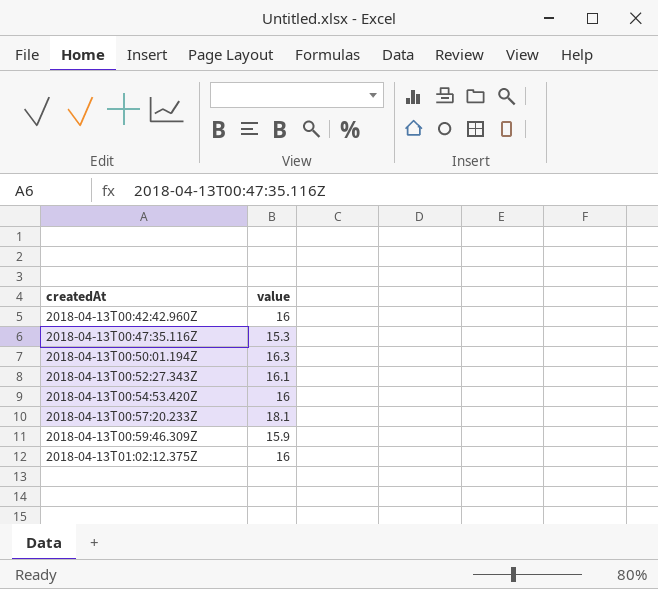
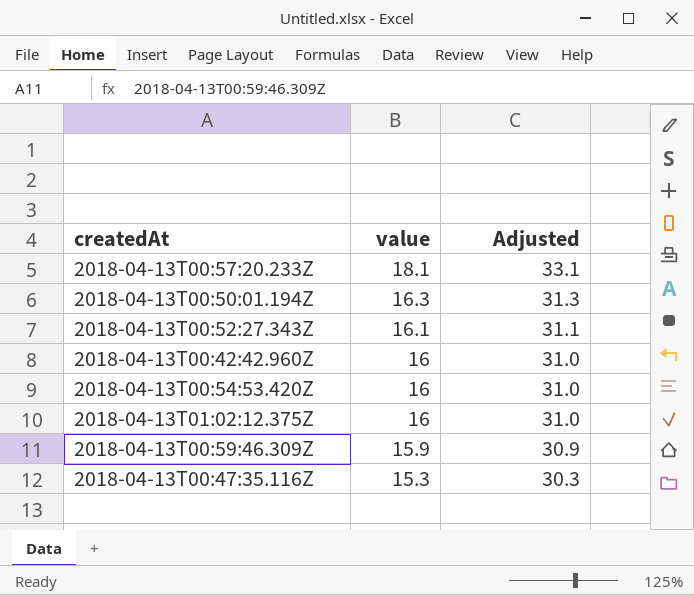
row order: createdAt ascending -> value descending
column Adjusted | formula: none -> [value] + 15

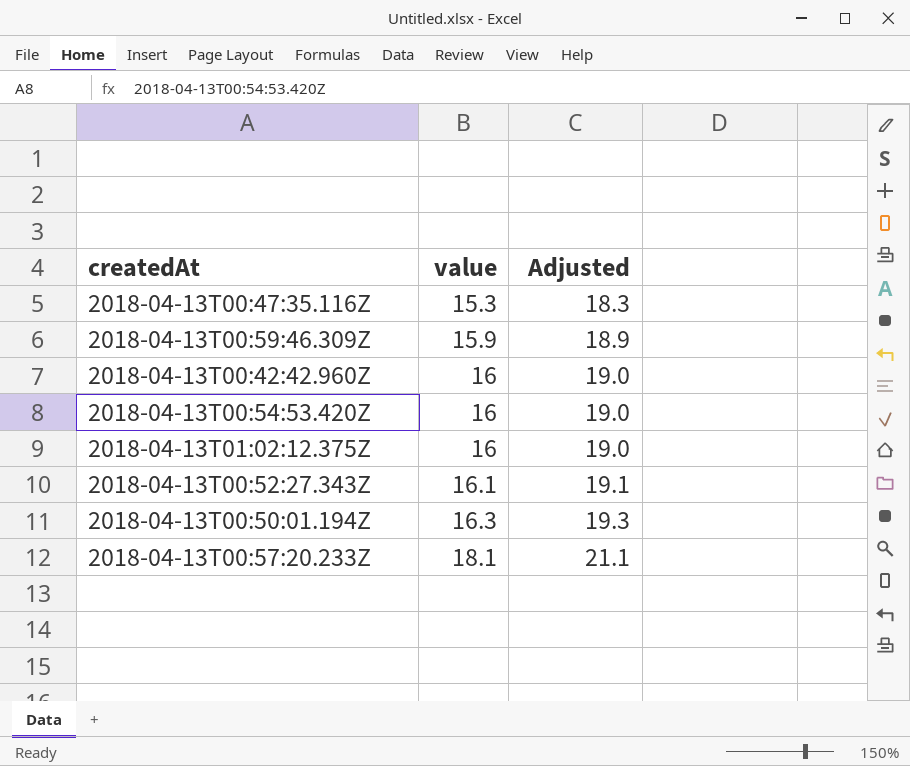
row order: value descending -> value ascending
column Adjusted | formula: [value] + 15 -> [value] + 3

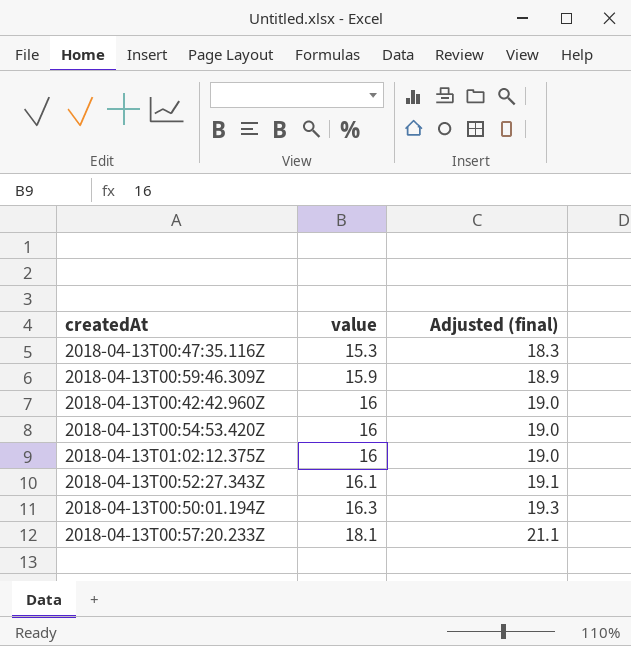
column name: Adjusted -> Adjusted (final)

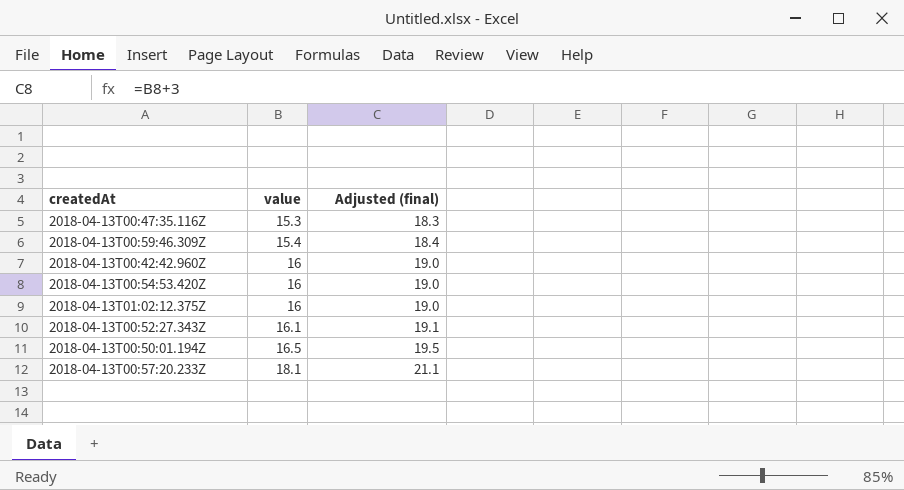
2018-04-13T00:59:46.309Z | value: 15.9 -> 15.4
2018-04-13T00:59:46.309Z | Adjusted (final): 18.9 -> 18.4
2018-04-13T00:50:01.194Z | value: 16.3 -> 16.5
2018-04-13T00:50:01.194Z | Adjusted (final): 19.3 -> 19.5

